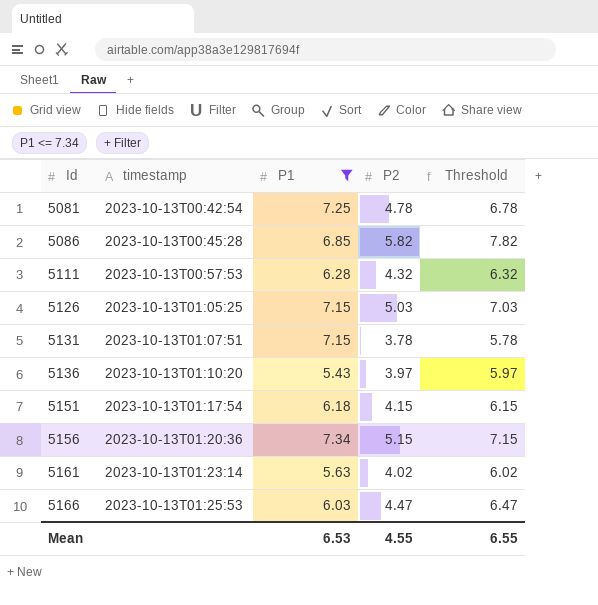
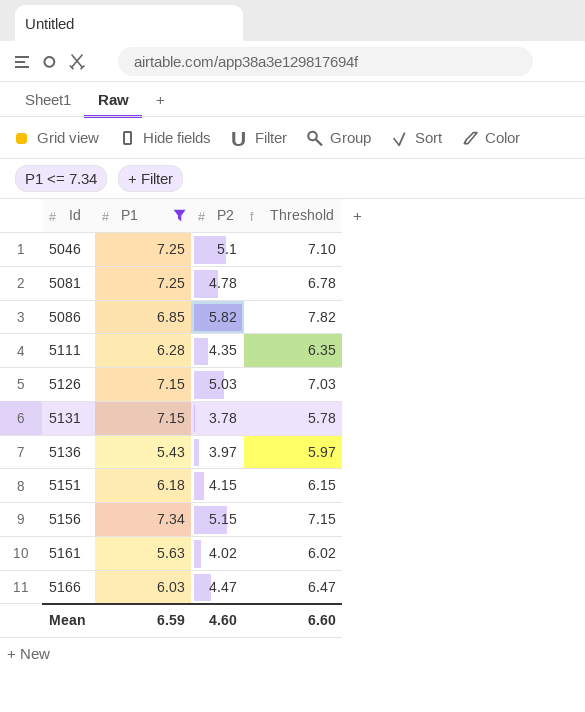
column timestamp | position: 2 -> none
row 5046: none -> 7.25 | 5.1 | 7.10
5111 | P2: 4.32 -> 4.35
5111 | Threshold: 6.32 -> 6.35
Mean | P1: 6.53 -> 6.59
Mean | P2: 4.55 -> 4.60
Mean | Threshold: 6.55 -> 6.60

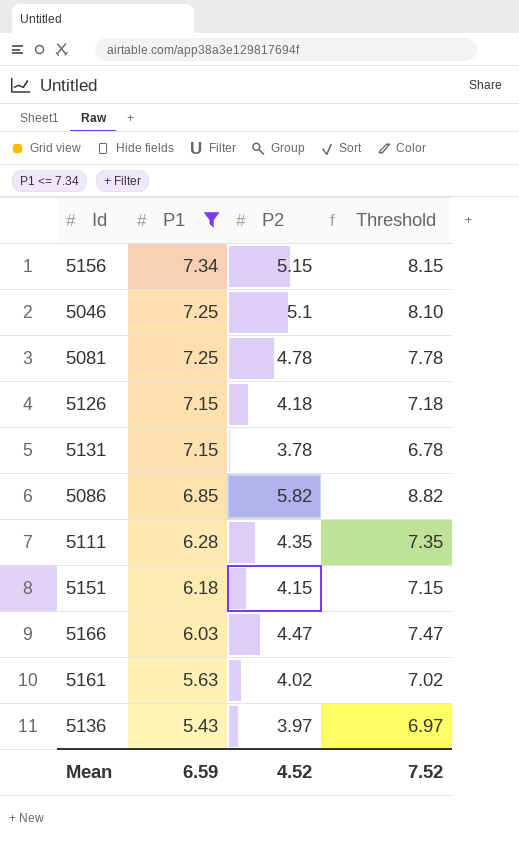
row order: Id ascending -> P1 descending
column Threshold | formula: [P2] + 2 -> [P2] + 3
5126 | P2: 5.03 -> 4.18
Mean | P2: 4.60 -> 4.52
Mean | Threshold: 6.60 -> 7.52

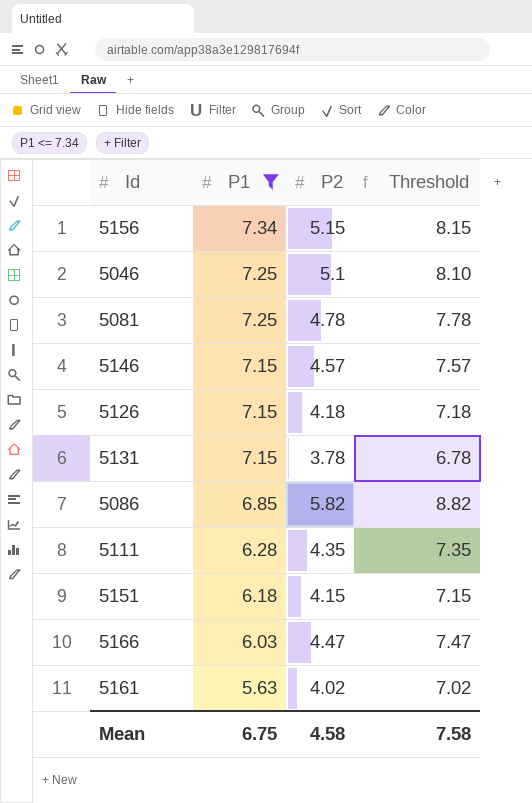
row 5136: 5.43 | 3.97 | 6.97 -> none
row 5146: none -> 7.15 | 4.57 | 7.57
Mean | P1: 6.59 -> 6.75
Mean | P2: 4.52 -> 4.58
Mean | Threshold: 7.52 -> 7.58

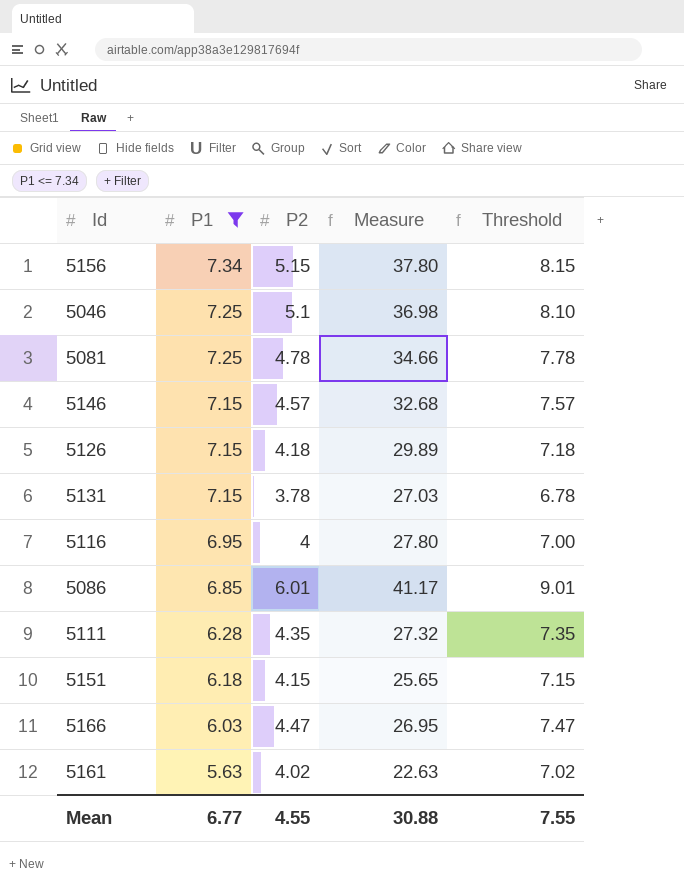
column Measure | formula: none -> [P1] * [P2]
row 5116: none -> 6.95 | 4 | 27.80 | 7.00
5086 | P2: 5.82 -> 6.01
5086 | Threshold: 8.82 -> 9.01
Mean | P1: 6.75 -> 6.77
Mean | P2: 4.58 -> 4.55
Mean | Threshold: 7.58 -> 7.55

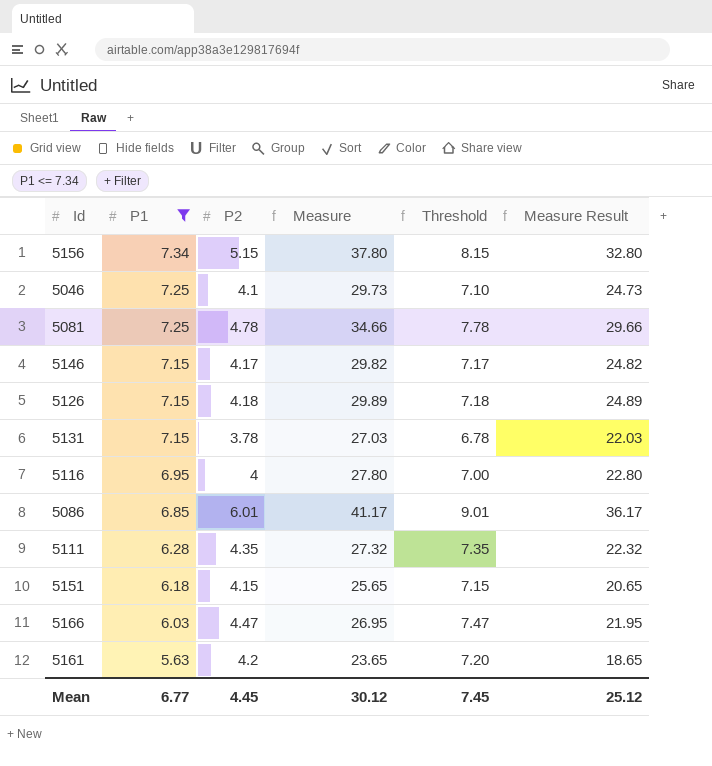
column Measure Result | formula: none -> [Measure] - 5
5046 | P2: 5.1 -> 4.1
5046 | Measure: 36.98 -> 29.73
5046 | Threshold: 8.10 -> 7.10
5146 | P2: 4.57 -> 4.17
5146 | Measure: 32.68 -> 29.82
5146 | Threshold: 7.57 -> 7.17
5161 | P2: 4.02 -> 4.2
5161 | Measure: 22.63 -> 23.65
5161 | Threshold: 7.02 -> 7.20
Mean | P2: 4.55 -> 4.45
Mean | Measure: 30.88 -> 30.12
Mean | Threshold: 7.55 -> 7.45

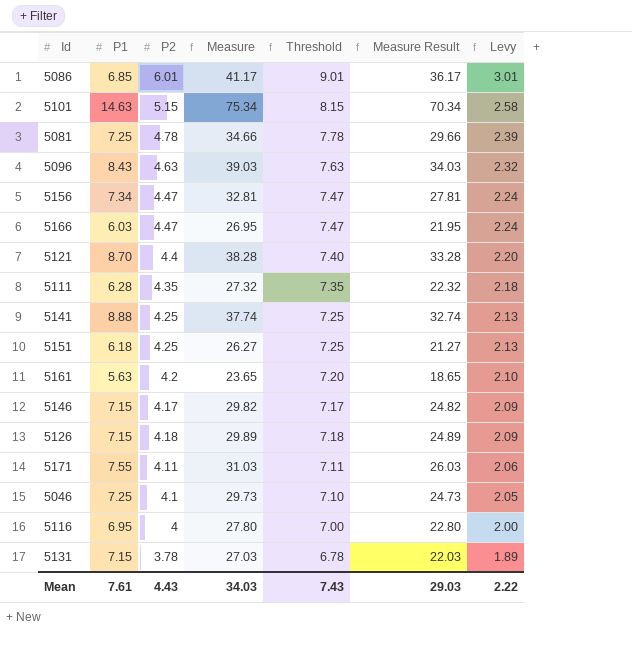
filter: P1 <= 7.34 -> none
row order: P1 descending -> Levy descending
column Levy | formula: none -> [P2] * 0.5
5156 | P2: 5.15 -> 4.47
5156 | Measure: 37.80 -> 32.81
5156 | Threshold: 8.15 -> 7.47
5156 | Measure Result: 32.80 -> 27.81
5151 | P2: 4.15 -> 4.25
5151 | Measure: 25.65 -> 26.27
5151 | Threshold: 7.15 -> 7.25
5151 | Measure Result: 20.65 -> 21.27
Mean | P1: 6.77 -> 7.61
Mean | P2: 4.45 -> 4.43
Mean | Measure: 30.12 -> 34.03
Mean | Threshold: 7.45 -> 7.43
Mean | Measure Result: 25.12 -> 29.03

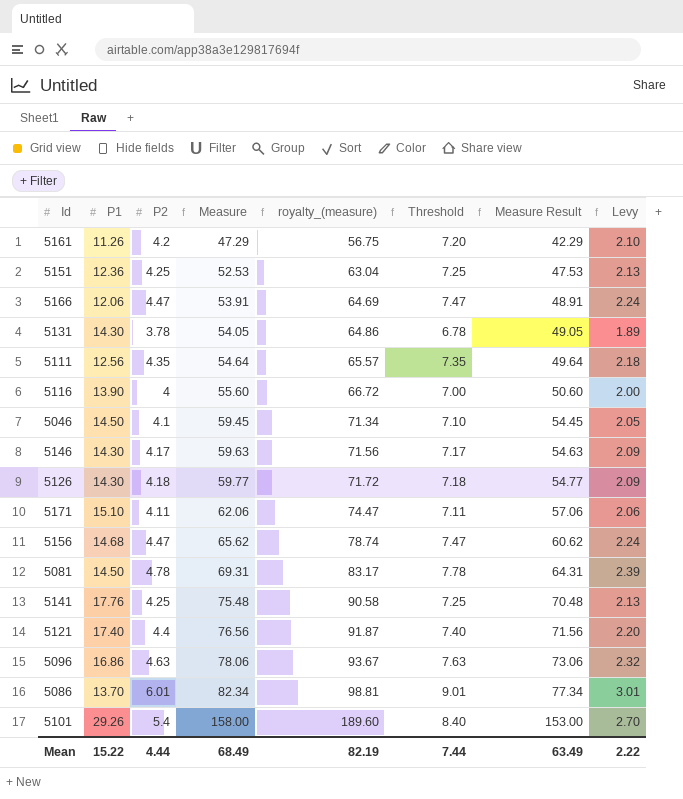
row order: Levy descending -> Measure ascending
column royalty_(measure) | formula: none -> [Measure] * 1.2
5161 | P1: 5.63 -> 11.26
5161 | Measure: 23.65 -> 47.29
5161 | Measure Result: 18.65 -> 42.29
5151 | P1: 6.18 -> 12.36
5151 | Measure: 26.27 -> 52.53
5151 | Measure Result: 21.27 -> 47.53
5166 | P1: 6.03 -> 12.06
5166 | Measure: 26.95 -> 53.91
5166 | Measure Result: 21.95 -> 48.91
5131 | P1: 7.15 -> 14.30
5131 | Measure: 27.03 -> 54.05
5131 | Measure Result: 22.03 -> 49.05
5111 | P1: 6.28 -> 12.56
5111 | Measure: 27.32 -> 54.64
5111 | Measure Result: 22.32 -> 49.64
5116 | P1: 6.95 -> 13.90
5116 | Measure: 27.80 -> 55.60
5116 | Measure Result: 22.80 -> 50.60
5046 | P1: 7.25 -> 14.50
5046 | Measure: 29.73 -> 59.45
5046 | Measure Result: 24.73 -> 54.45
5146 | P1: 7.15 -> 14.30
5146 | Measure: 29.82 -> 59.63
5146 | Measure Result: 24.82 -> 54.63
5126 | P1: 7.15 -> 14.30
5126 | Measure: 29.89 -> 59.77
5126 | Measure Result: 24.89 -> 54.77
5171 | P1: 7.55 -> 15.10
5171 | Measure: 31.03 -> 62.06
5171 | Measure Result: 26.03 -> 57.06
5156 | P1: 7.34 -> 14.68
5156 | Measure: 32.81 -> 65.62
5156 | Measure Result: 27.81 -> 60.62
5081 | P1: 7.25 -> 14.50
5081 | Measure: 34.66 -> 69.31
5081 | Measure Result: 29.66 -> 64.31
5141 | P1: 8.88 -> 17.76
5141 | Measure: 37.74 -> 75.48
5141 | Measure Result: 32.74 -> 70.48
5121 | P1: 8.70 -> 17.40
5121 | Measure: 38.28 -> 76.56
5121 | Measure Result: 33.28 -> 71.56
5096 | P1: 8.43 -> 16.86
5096 | Measure: 39.03 -> 78.06
5096 | Measure Result: 34.03 -> 73.06
5086 | P1: 6.85 -> 13.70
5086 | Measure: 41.17 -> 82.34
5086 | Measure Result: 36.17 -> 77.34
5101 | P1: 14.63 -> 29.26
5101 | P2: 5.15 -> 5.4
5101 | Measure: 75.34 -> 158.00
5101 | Threshold: 8.15 -> 8.40
5101 | Measure Result: 70.34 -> 153.00
5101 | Levy: 2.58 -> 2.70
Mean | P1: 7.61 -> 15.22
Mean | P2: 4.43 -> 4.44
Mean | Measure: 34.03 -> 68.49
Mean | Threshold: 7.43 -> 7.44
Mean | Measure Result: 29.03 -> 63.49

